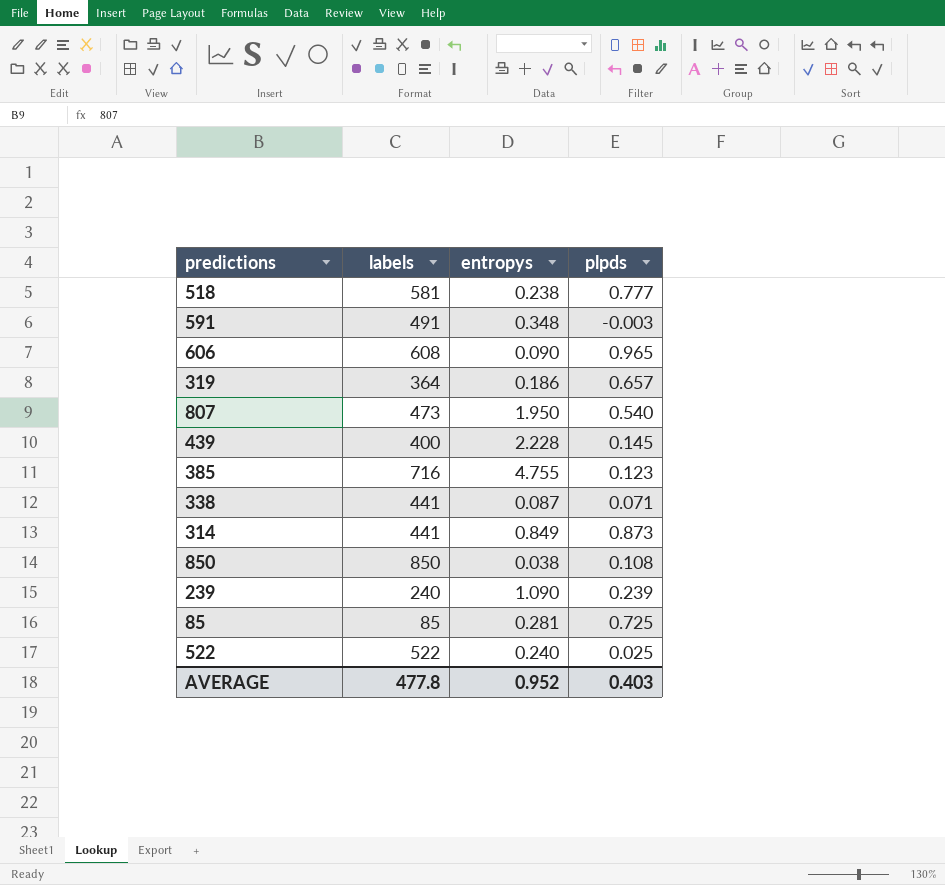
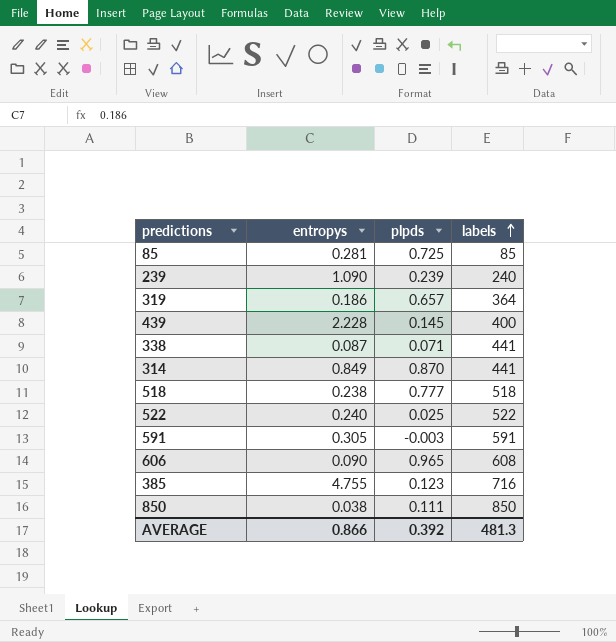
row order: none -> labels ascending
column labels | position: 2 -> 4
row 807: 473 | 1.950 | 0.540 -> none
314 | plpds: 0.873 -> 0.870
518 | labels: 581 -> 518
591 | entropys: 0.348 -> 0.305
591 | labels: 491 -> 591
850 | plpds: 0.108 -> 0.111
AVERAGE | entropys: 0.952 -> 0.866
AVERAGE | plpds: 0.403 -> 0.392
AVERAGE | labels: 477.8 -> 481.3

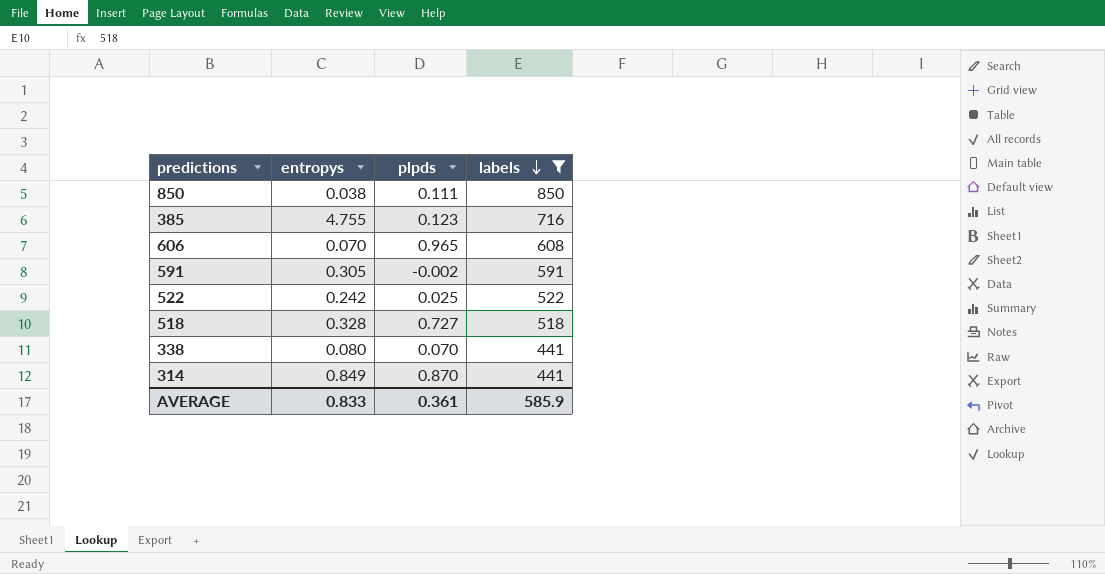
filter: none -> labels >= 441
row order: labels ascending -> labels descending
606 | entropys: 0.090 -> 0.070
591 | plpds: -0.003 -> -0.002
522 | entropys: 0.240 -> 0.242
518 | entropys: 0.238 -> 0.328
518 | plpds: 0.777 -> 0.727
338 | entropys: 0.087 -> 0.080
338 | plpds: 0.071 -> 0.070
AVERAGE | entropys: 0.866 -> 0.833
AVERAGE | plpds: 0.392 -> 0.361
AVERAGE | labels: 481.3 -> 585.9

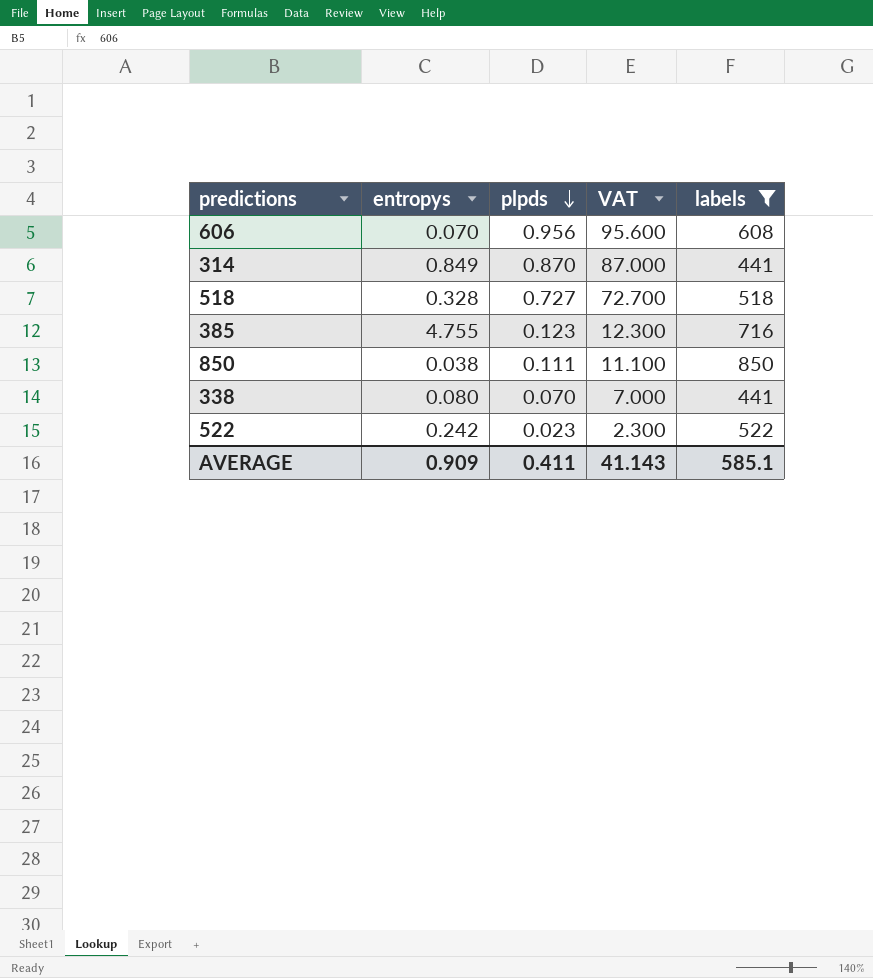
row order: labels descending -> plpds descending
column VAT | formula: none -> [plpds] * 100
row 591: 0.305 | -0.002 | 591 -> none
606 | plpds: 0.965 -> 0.956
522 | plpds: 0.025 -> 0.023
AVERAGE | entropys: 0.833 -> 0.909
AVERAGE | plpds: 0.361 -> 0.411
AVERAGE | labels: 585.9 -> 585.1

